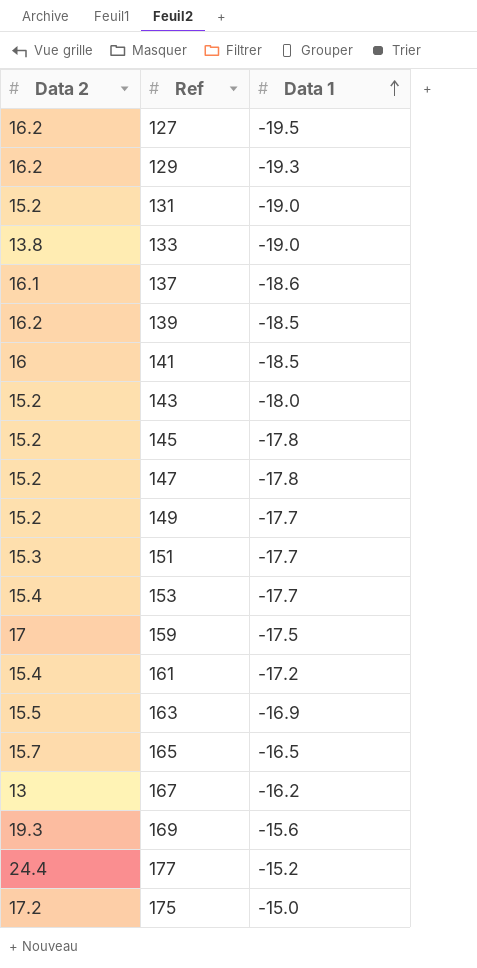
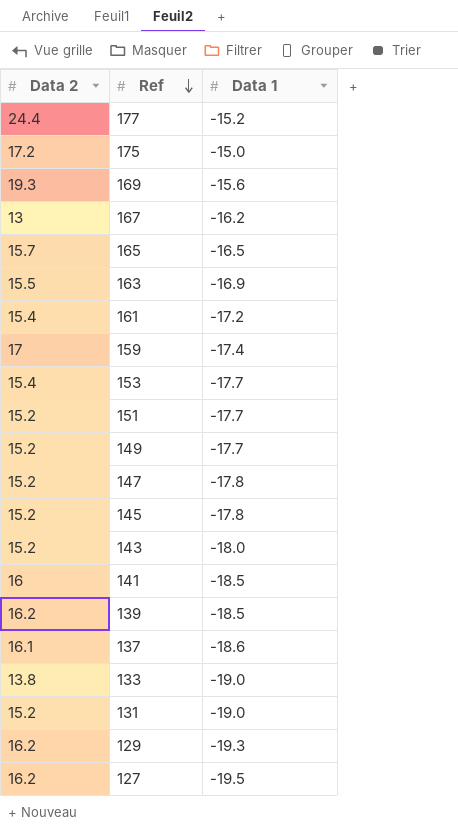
row order: Data 1 ascending -> Ref descending
159 | Data 1: -17.5 -> -17.4
151 | Data 2: 15.3 -> 15.2

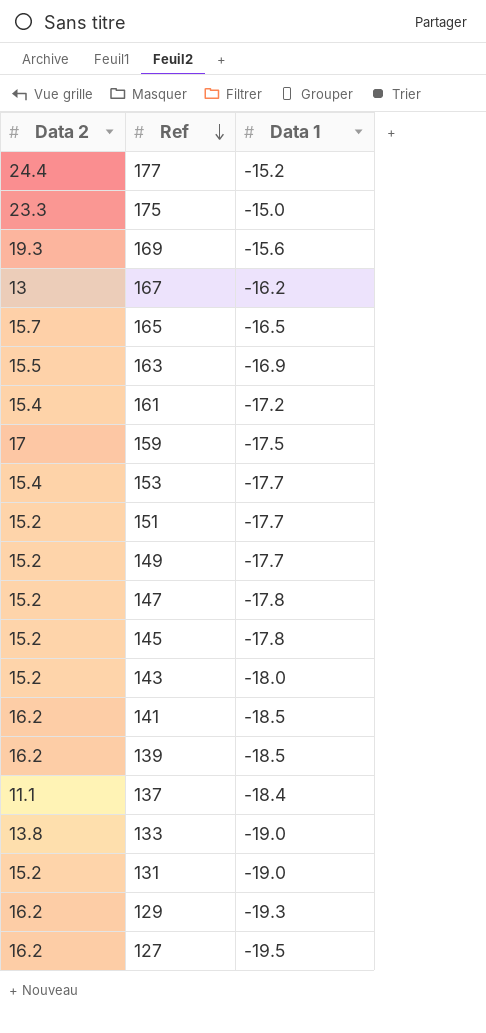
175 | Data 2: 17.2 -> 23.3
159 | Data 1: -17.4 -> -17.5
141 | Data 2: 16 -> 16.2
137 | Data 2: 16.1 -> 11.1
137 | Data 1: -18.6 -> -18.4

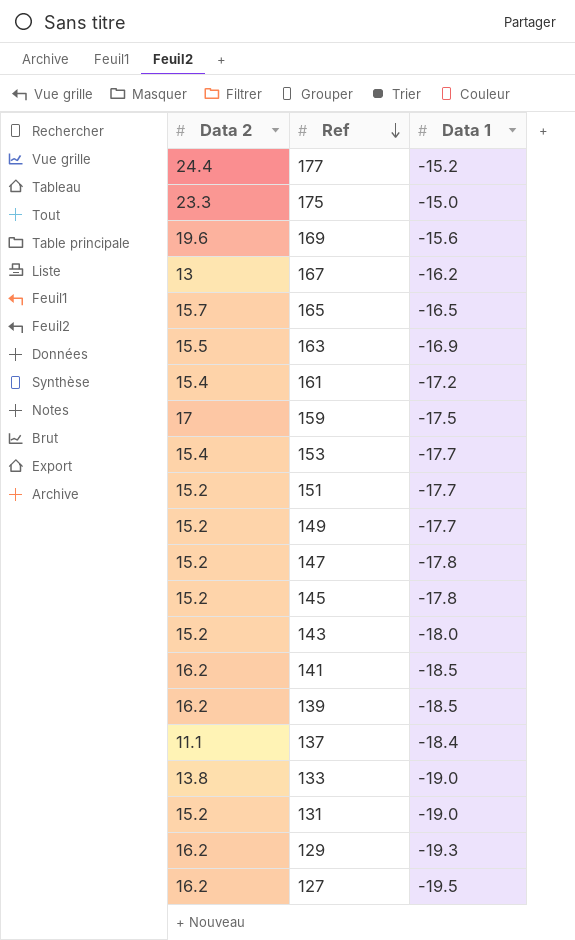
169 | Data 2: 19.3 -> 19.6

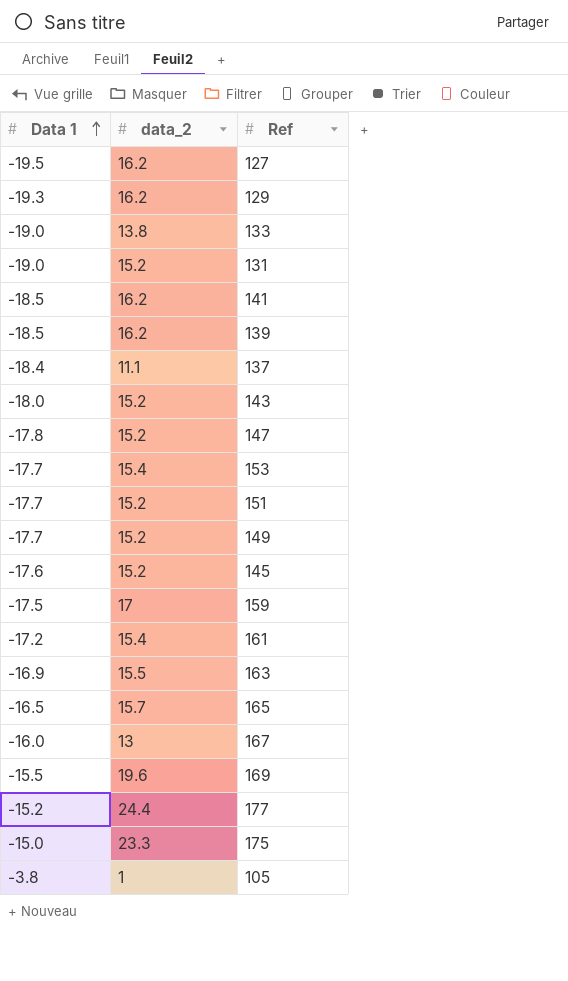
row order: Ref descending -> Data 1 ascending
column Data 1 | position: 3 -> 1
column name: Data 2 -> data_2
145 | Data 1: -17.8 -> -17.6
167 | Data 1: -16.2 -> -16.0
169 | Data 1: -15.6 -> -15.5
row 105: none -> -3.8 | 1

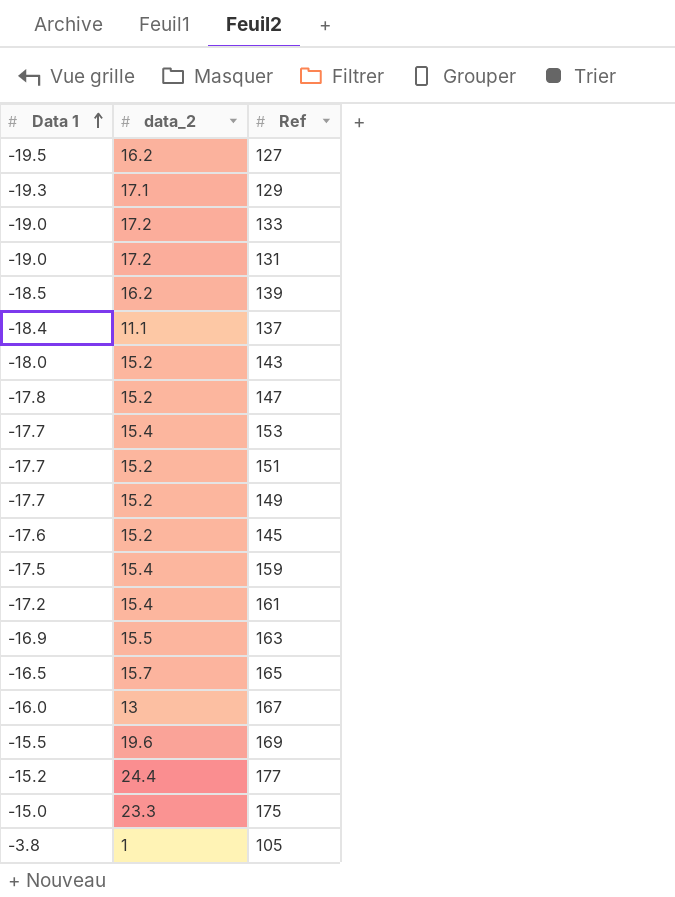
row 141: -18.5 | 16.2 -> none
129 | data_2: 16.2 -> 17.1
133 | data_2: 13.8 -> 17.2
131 | data_2: 15.2 -> 17.2
159 | data_2: 17 -> 15.4

